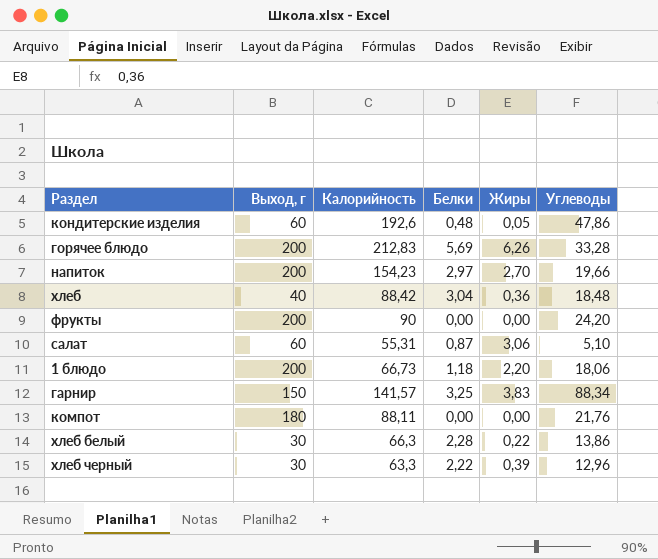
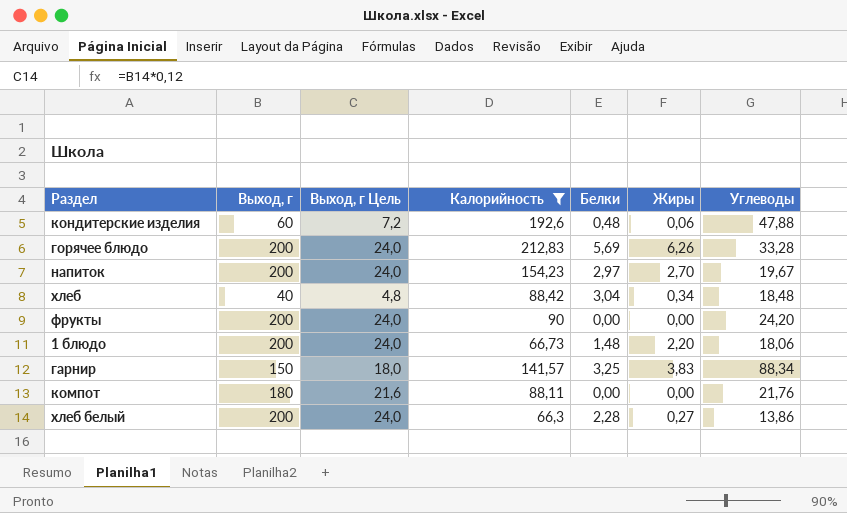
filter: none -> Калорийность >= 66,3
column Выход, г Цель | formula: none -> [Выход, г] * 0,12
кондитерские изделия | Жиры: 0,05 -> 0,06
кондитерские изделия | Углеводы: 47,86 -> 47,88
напиток | Углеводы: 19,66 -> 19,67
хлеб | Жиры: 0,36 -> 0,34
1 блюдо | Белки: 1,18 -> 1,48
хлеб белый | Выход, г: 30 -> 200
хлеб белый | Жиры: 0,22 -> 0,27

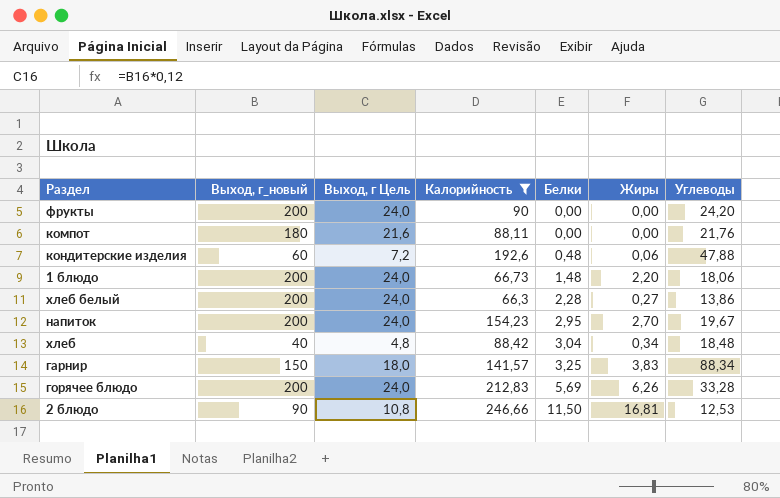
row order: none -> Белки ascending
column name: Выход, г -> Выход, г_новый
напиток | Белки: 2,97 -> 2,95
row 2 блюдо: none -> 90 | 10,8 | 246,66 | 11,50 | 16,81 | 12,53

